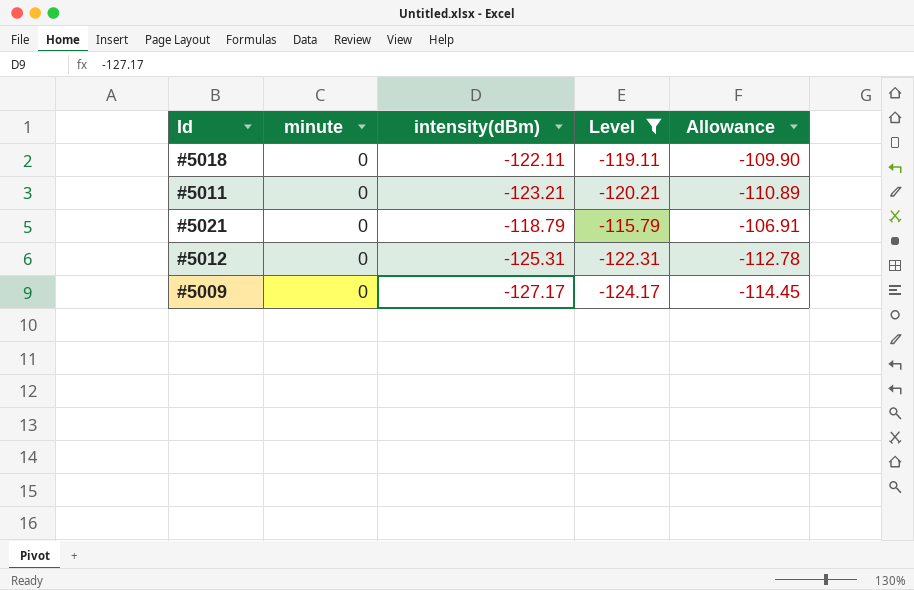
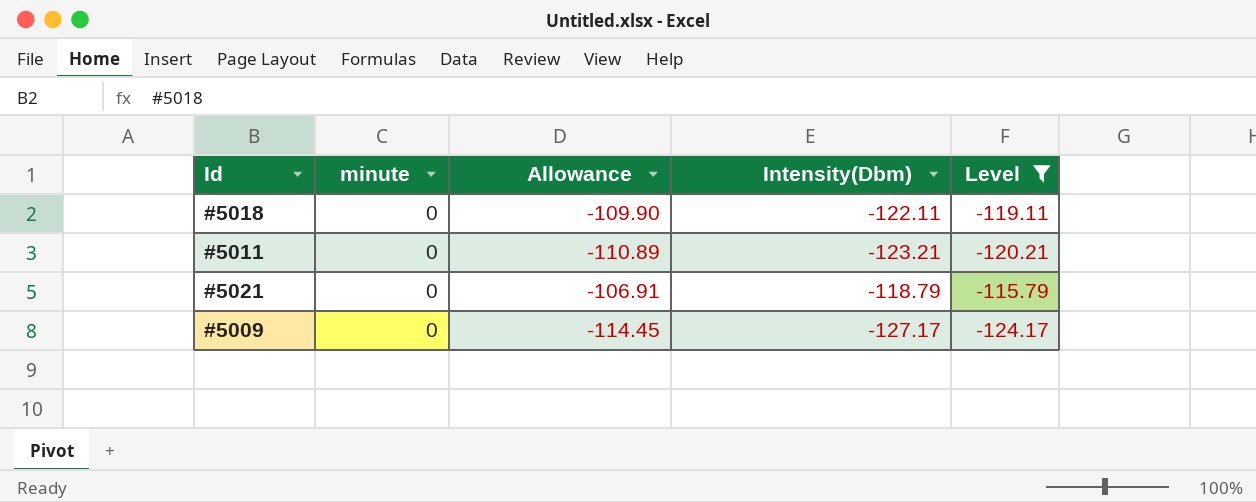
column Allowance | position: 5 -> 3
column name: intensity(dBm) -> Intensity(Dbm)
row #5012: 0 | -125.31 | -122.31 | -112.78 -> none

